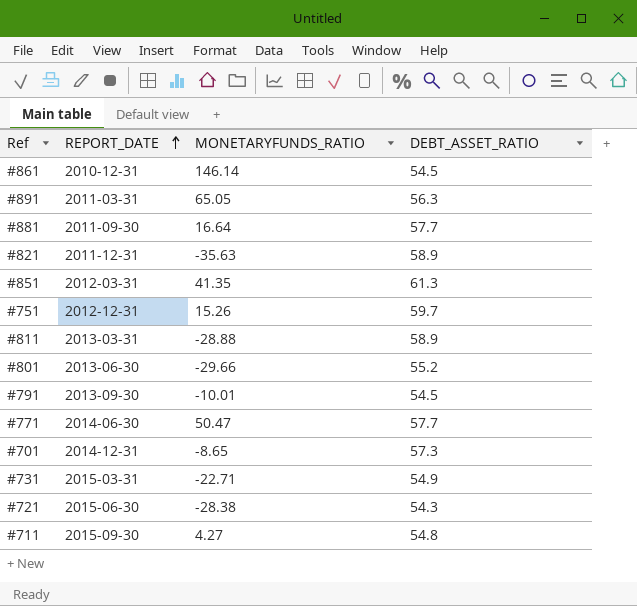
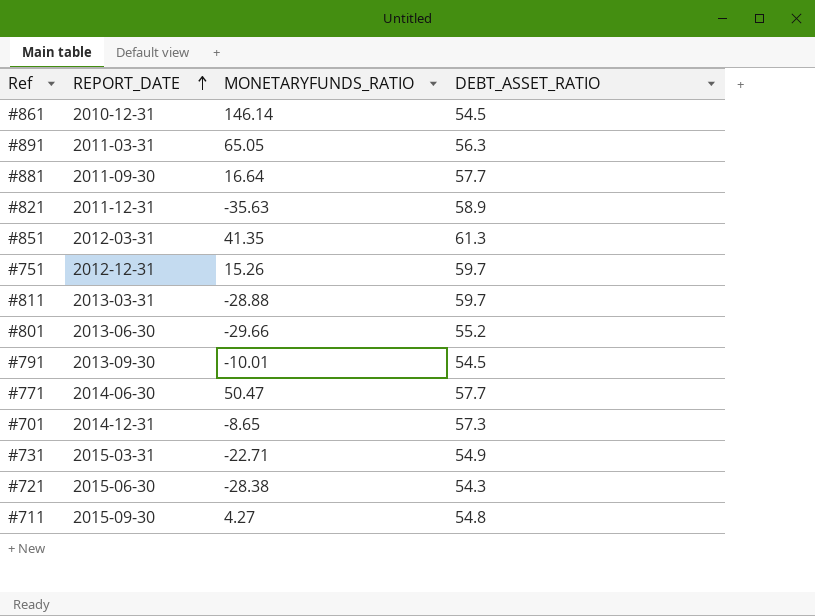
#811 | DEBT_ASSET_RATIO: 58.9 -> 59.7

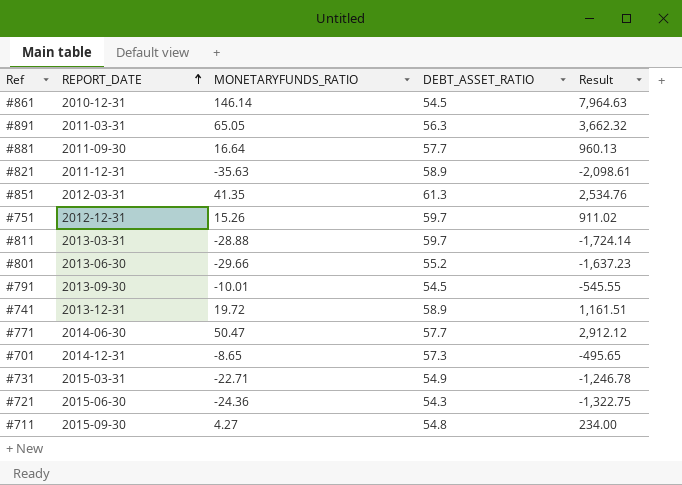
column Result | formula: none -> [MONETARYFUNDS_RATIO] * [DEBT_ASSET_RATIO]
row #741: none -> 2013-12-31 | 19.72 | 58.9 | 1,161.51
#721 | MONETARYFUNDS_RATIO: -28.38 -> -24.36

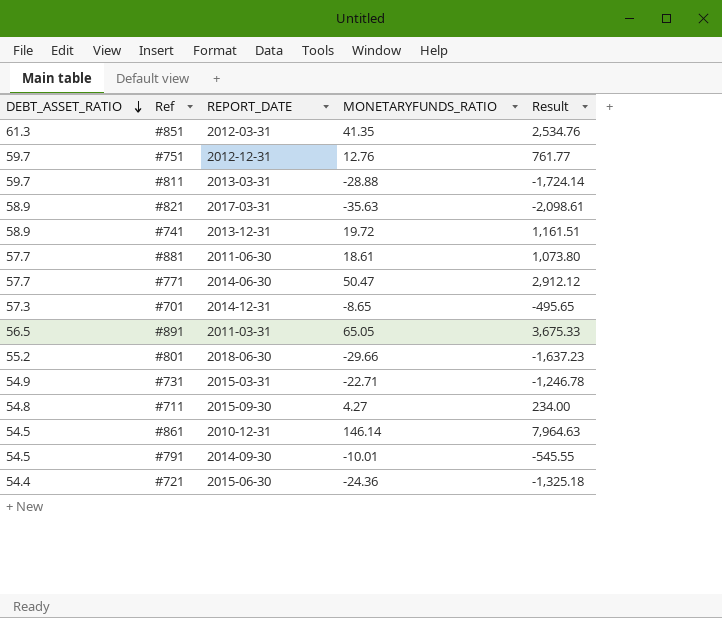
row order: REPORT_DATE ascending -> DEBT_ASSET_RATIO descending
column DEBT_ASSET_RATIO | position: 4 -> 1
#751 | MONETARYFUNDS_RATIO: 15.26 -> 12.76
#751 | Result: 911.02 -> 761.77
#821 | REPORT_DATE: 2011-12-31 -> 2017-03-31
#881 | REPORT_DATE: 2011-09-30 -> 2011-06-30
#881 | MONETARYFUNDS_RATIO: 16.64 -> 18.61
#881 | Result: 960.13 -> 1,073.80
#891 | DEBT_ASSET_RATIO: 56.3 -> 56.5
#891 | Result: 3,662.32 -> 3,675.33
#801 | REPORT_DATE: 2013-06-30 -> 2018-06-30
#791 | REPORT_DATE: 2013-09-30 -> 2014-09-30
#721 | DEBT_ASSET_RATIO: 54.3 -> 54.4
#721 | Result: -1,322.75 -> -1,325.18

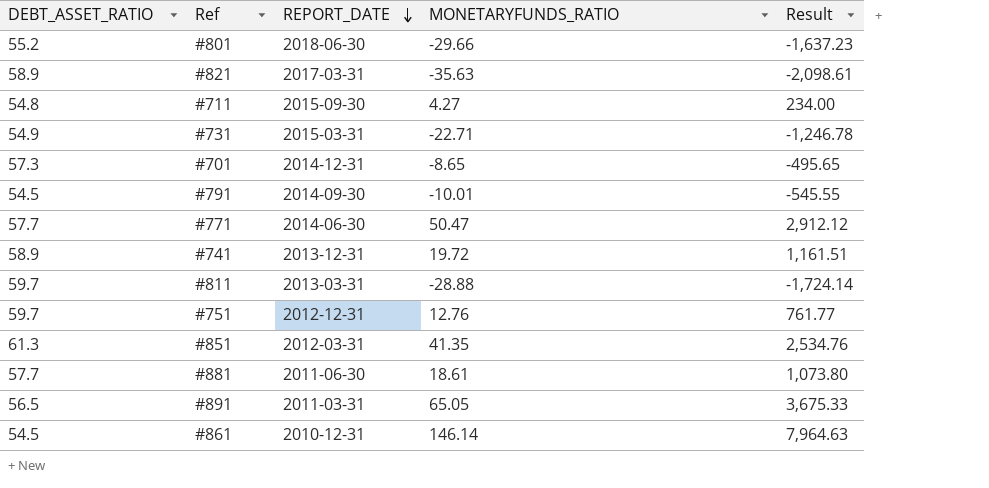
row order: DEBT_ASSET_RATIO descending -> REPORT_DATE descending
row #721: 54.4 | 2015-06-30 | -24.36 | -1,325.18 -> none

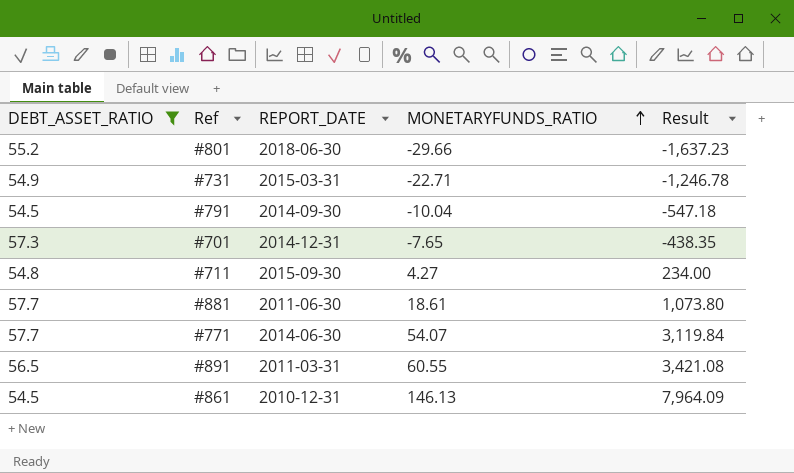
filter: none -> DEBT_ASSET_RATIO <= 57.7
row order: REPORT_DATE descending -> MONETARYFUNDS_RATIO ascending
#791 | MONETARYFUNDS_RATIO: -10.01 -> -10.04
#791 | Result: -545.55 -> -547.18
#701 | MONETARYFUNDS_RATIO: -8.65 -> -7.65
#701 | Result: -495.65 -> -438.35
#771 | MONETARYFUNDS_RATIO: 50.47 -> 54.07
#771 | Result: 2,912.12 -> 3,119.84
#891 | MONETARYFUNDS_RATIO: 65.05 -> 60.55
#891 | Result: 3,675.33 -> 3,421.08
#861 | MONETARYFUNDS_RATIO: 146.14 -> 146.13
#861 | Result: 7,964.63 -> 7,964.09

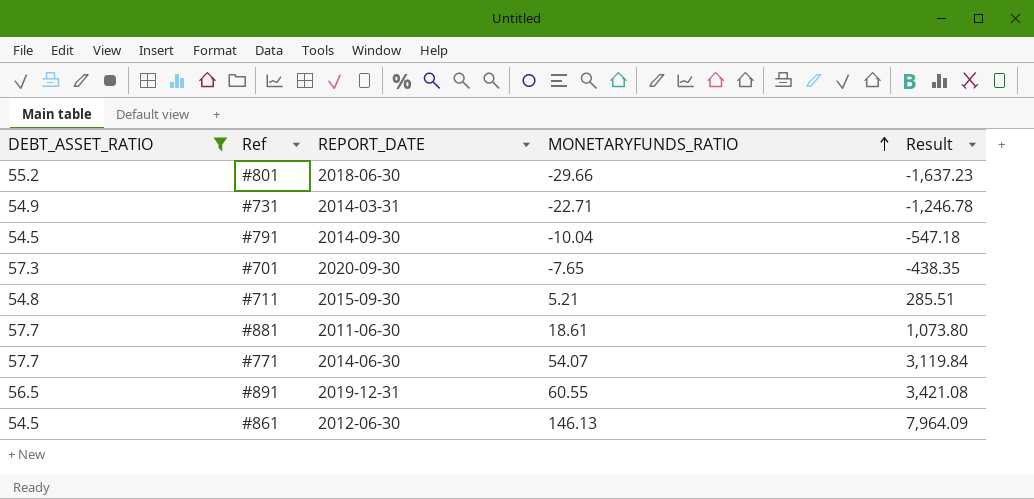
#731 | REPORT_DATE: 2015-03-31 -> 2014-03-31
#701 | REPORT_DATE: 2014-12-31 -> 2020-09-30
#711 | MONETARYFUNDS_RATIO: 4.27 -> 5.21
#711 | Result: 234.00 -> 285.51
#891 | REPORT_DATE: 2011-03-31 -> 2019-12-31
#861 | REPORT_DATE: 2010-12-31 -> 2012-06-30

